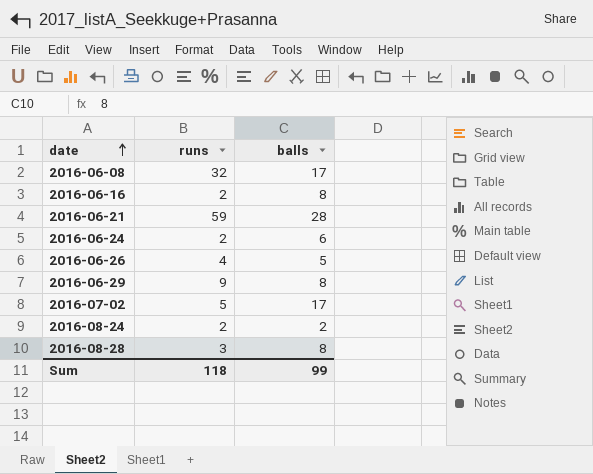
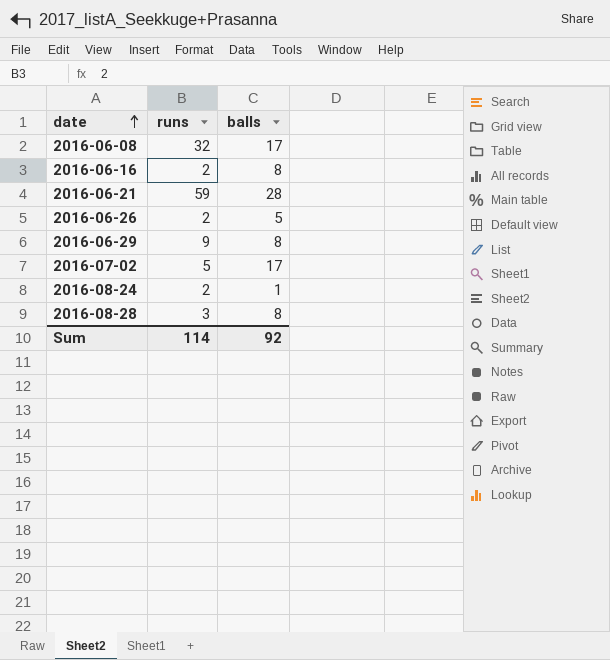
row 2016-06-24: 2 | 6 -> none
2016-06-26 | runs: 4 -> 2
2016-08-24 | balls: 2 -> 1
Sum | runs: 118 -> 114
Sum | balls: 99 -> 92

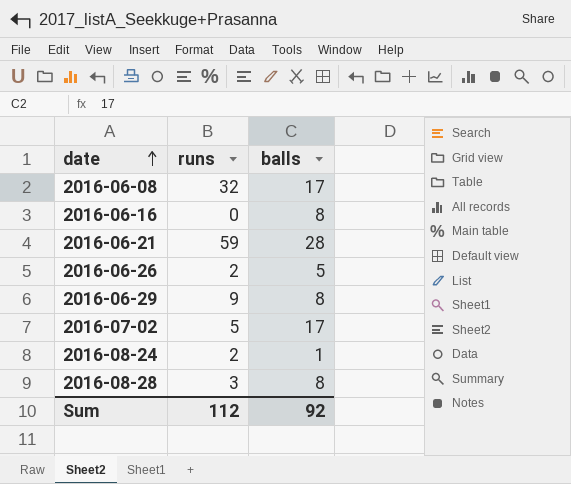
2016-06-16 | runs: 2 -> 0
Sum | runs: 114 -> 112

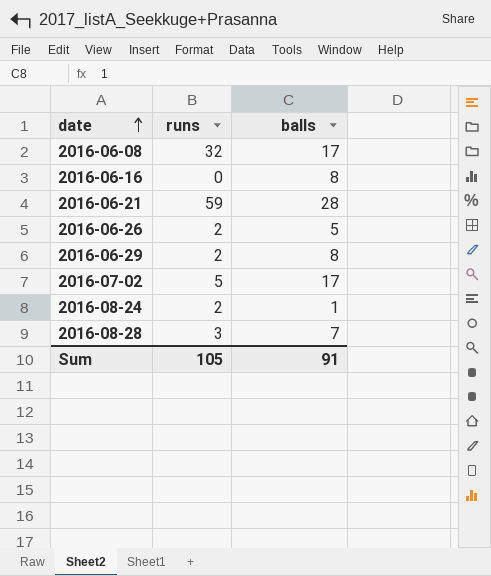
2016-06-29 | runs: 9 -> 2
2016-08-28 | balls: 8 -> 7
Sum | runs: 112 -> 105
Sum | balls: 92 -> 91

